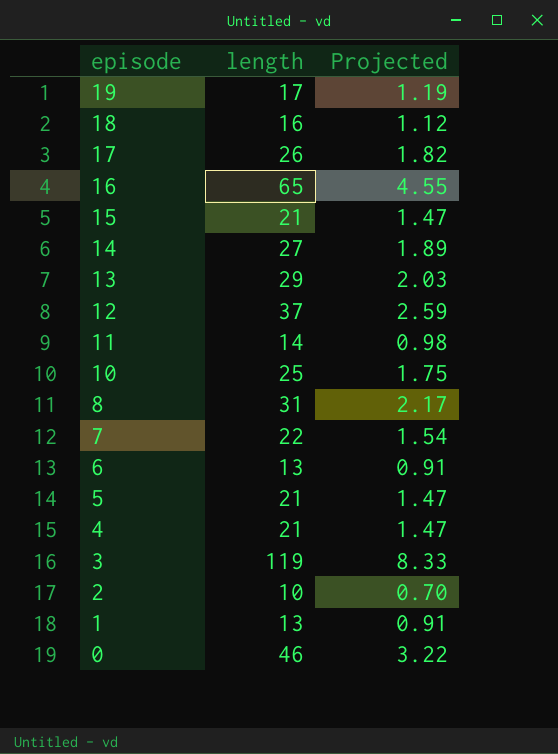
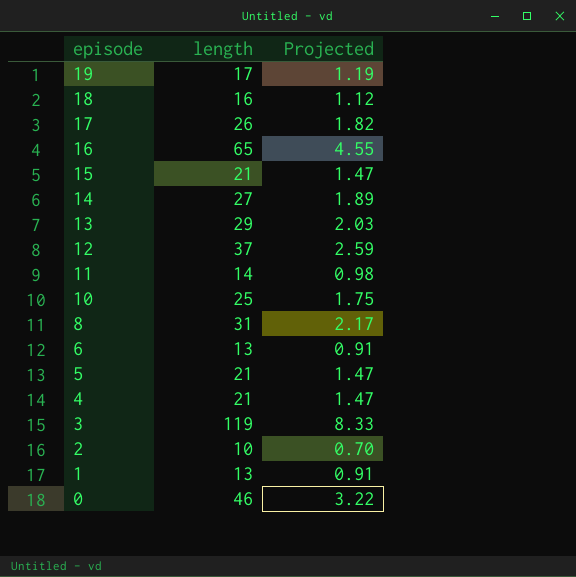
row 7: 22 | 1.54 -> none

